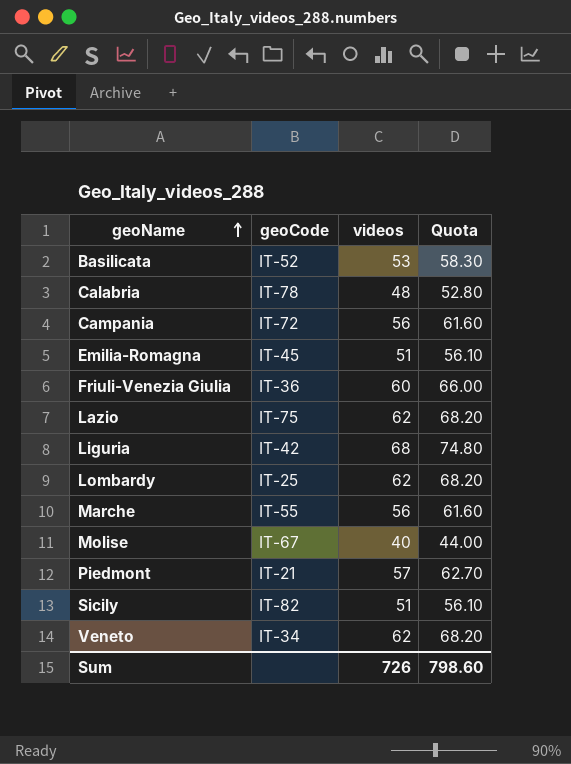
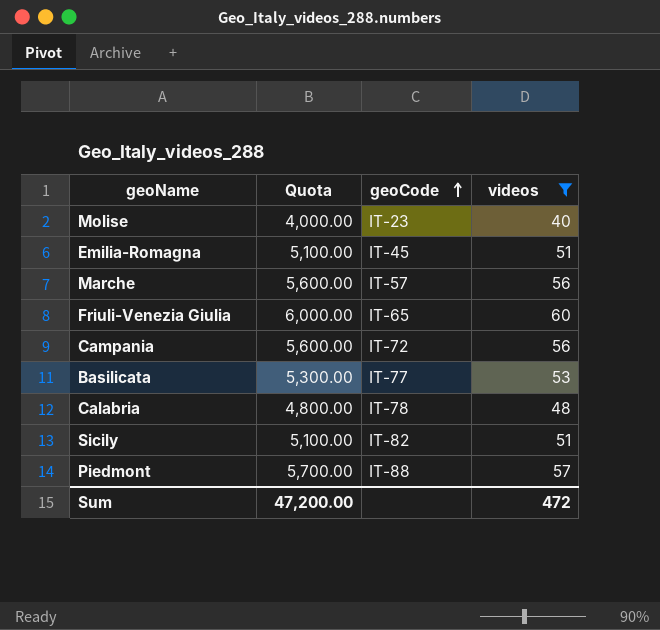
filter: none -> videos <= 60
row order: geoName ascending -> geoCode ascending
column Quota | formula: [videos] * 1.1 -> [videos] * 100
column Quota | position: 4 -> 2
Molise | geoCode: IT-67 -> IT-23
Marche | geoCode: IT-55 -> IT-57
Friuli-Venezia Giulia | geoCode: IT-36 -> IT-65
Basilicata | geoCode: IT-52 -> IT-77
Piedmont | geoCode: IT-21 -> IT-88
Sum | Quota: 798.60 -> 47,200.00
Sum | videos: 726 -> 472

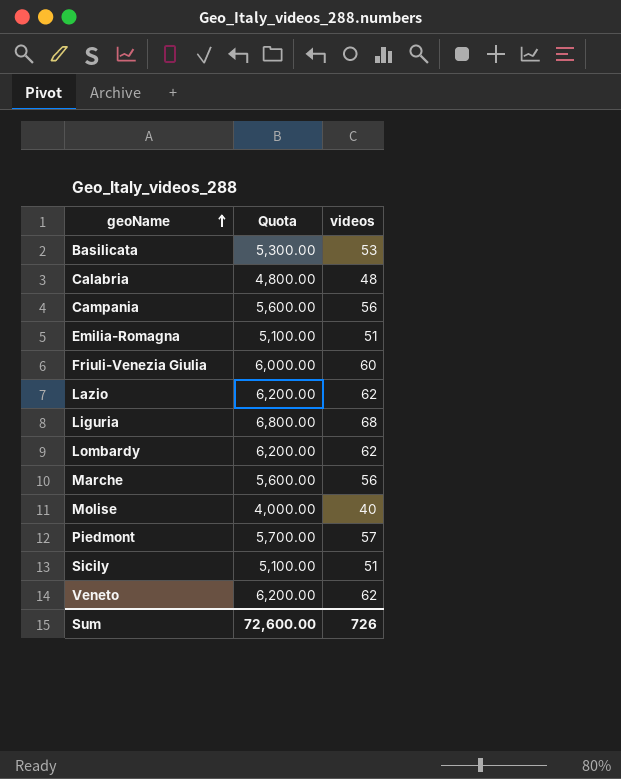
filter: videos <= 60 -> none
row order: geoCode ascending -> geoName ascending
column geoCode | position: 3 -> none
Sum | Quota: 47,200.00 -> 72,600.00
Sum | videos: 472 -> 726

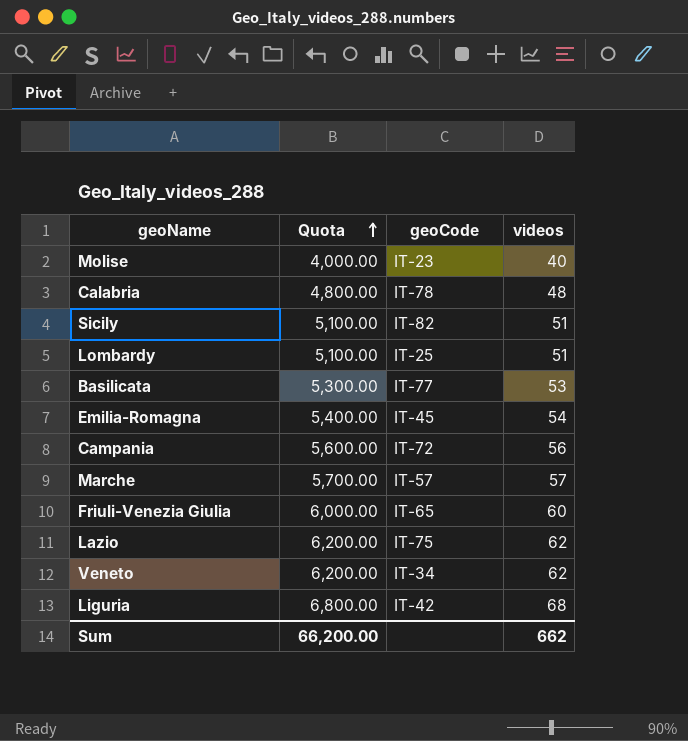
row order: geoName ascending -> Quota ascending
column geoCode | position: none -> 3
row Piedmont: 5,700.00 | 57 -> none
Lombardy | Quota: 6,200.00 -> 5,100.00
Lombardy | videos: 62 -> 51
Emilia-Romagna | Quota: 5,100.00 -> 5,400.00
Emilia-Romagna | videos: 51 -> 54
Marche | Quota: 5,600.00 -> 5,700.00
Marche | videos: 56 -> 57
Sum | Quota: 72,600.00 -> 66,200.00
Sum | videos: 726 -> 662

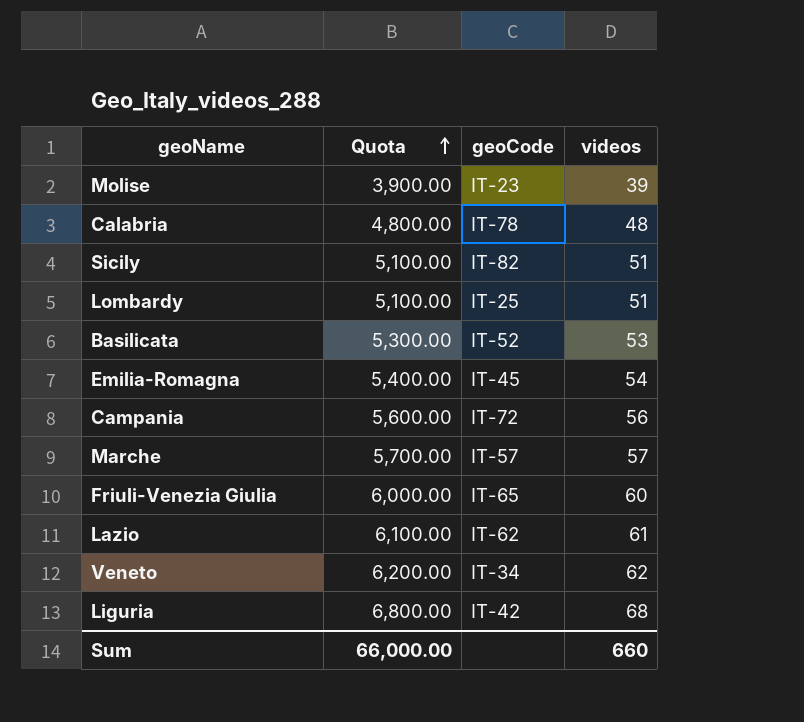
Molise | Quota: 4,000.00 -> 3,900.00
Molise | videos: 40 -> 39
Basilicata | geoCode: IT-77 -> IT-52
Lazio | Quota: 6,200.00 -> 6,100.00
Lazio | geoCode: IT-75 -> IT-62
Lazio | videos: 62 -> 61
Sum | Quota: 66,200.00 -> 66,000.00
Sum | videos: 662 -> 660

